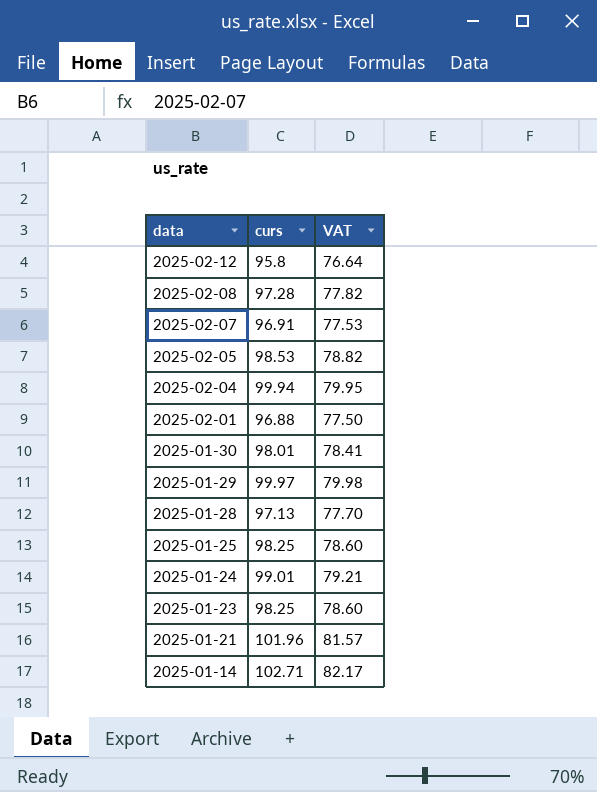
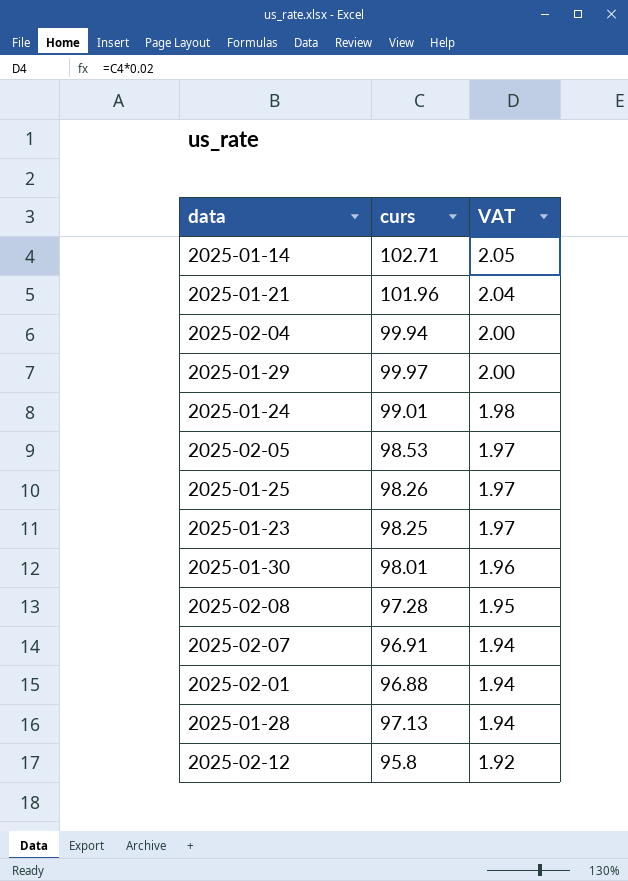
row order: data descending -> VAT descending
column VAT | formula: [curs] * 0.8 -> [curs] * 0.02
2025-01-25 | curs: 98.25 -> 98.26

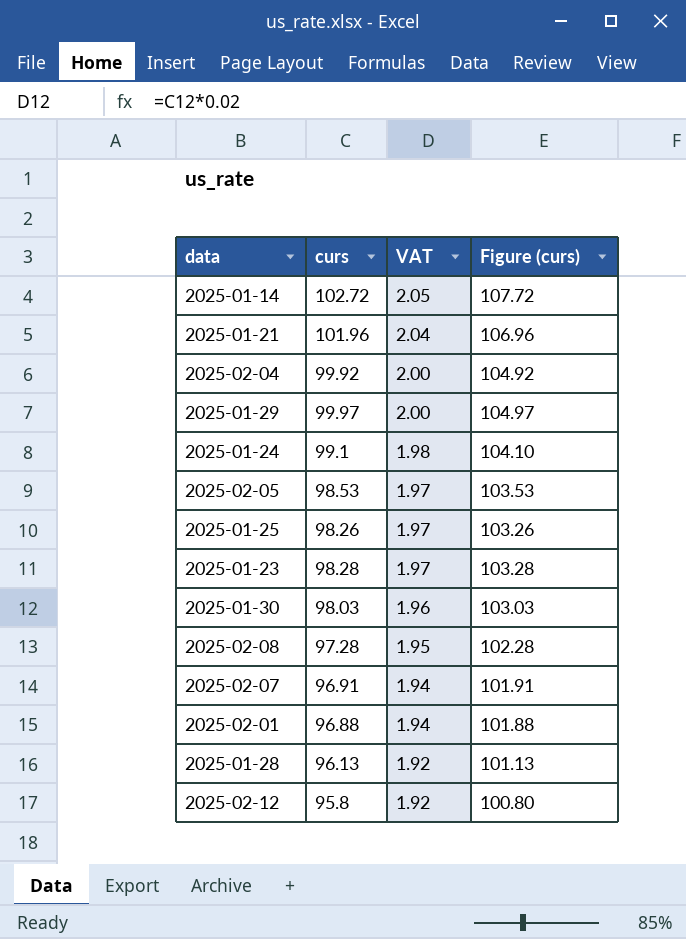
column Figure (curs) | formula: none -> [curs] + 5
2025-01-14 | curs: 102.71 -> 102.72
2025-02-04 | curs: 99.94 -> 99.92
2025-01-24 | curs: 99.01 -> 99.1
2025-01-23 | curs: 98.25 -> 98.28
2025-01-30 | curs: 98.01 -> 98.03
2025-01-28 | curs: 97.13 -> 96.13
2025-01-28 | VAT: 1.94 -> 1.92

